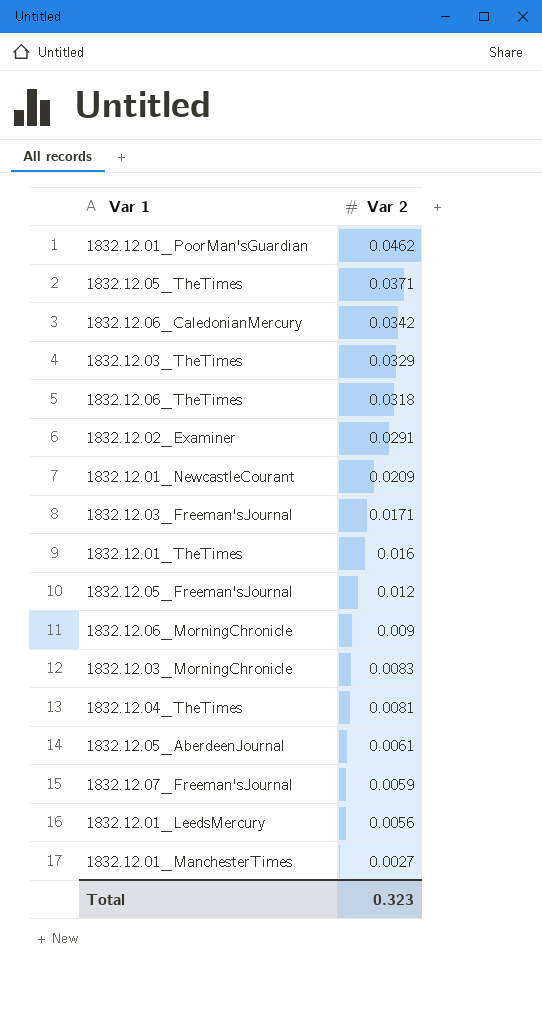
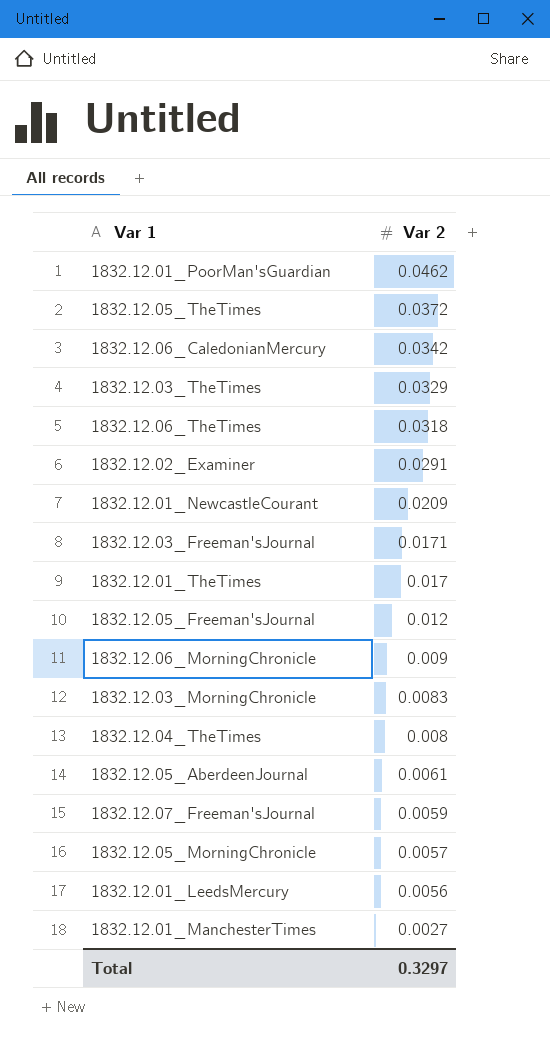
1832.12.05_TheTimes | Var 2: 0.0371 -> 0.0372
1832.12.01_TheTimes | Var 2: 0.016 -> 0.017
1832.12.04_TheTimes | Var 2: 0.0081 -> 0.008
row 1832.12.05_MorningChronicle: none -> 0.0057
Total | Var 2: 0.323 -> 0.3297

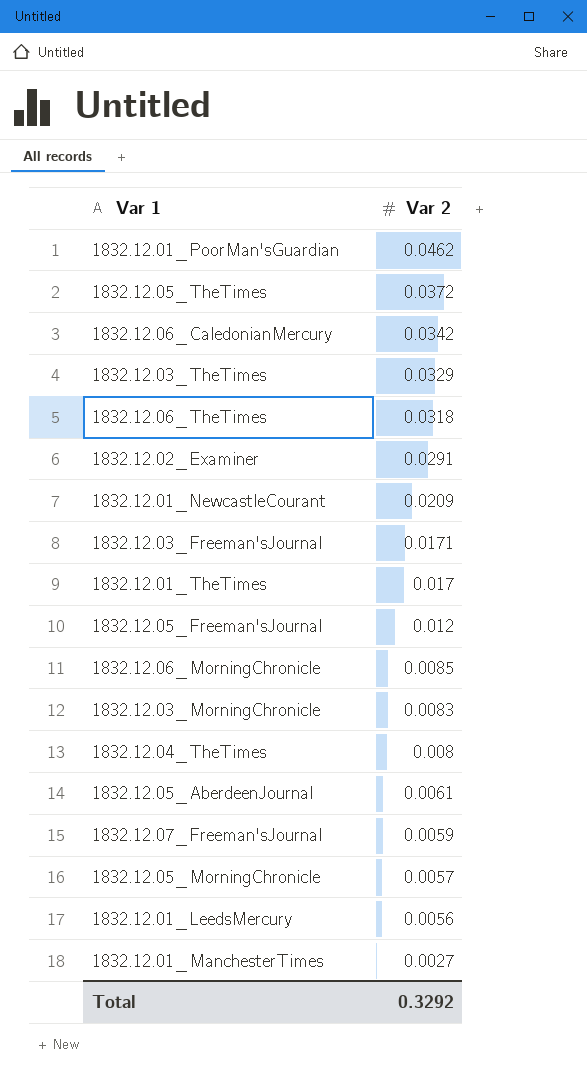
1832.12.06_MorningChronicle | Var 2: 0.009 -> 0.0085
Total | Var 2: 0.3297 -> 0.3292

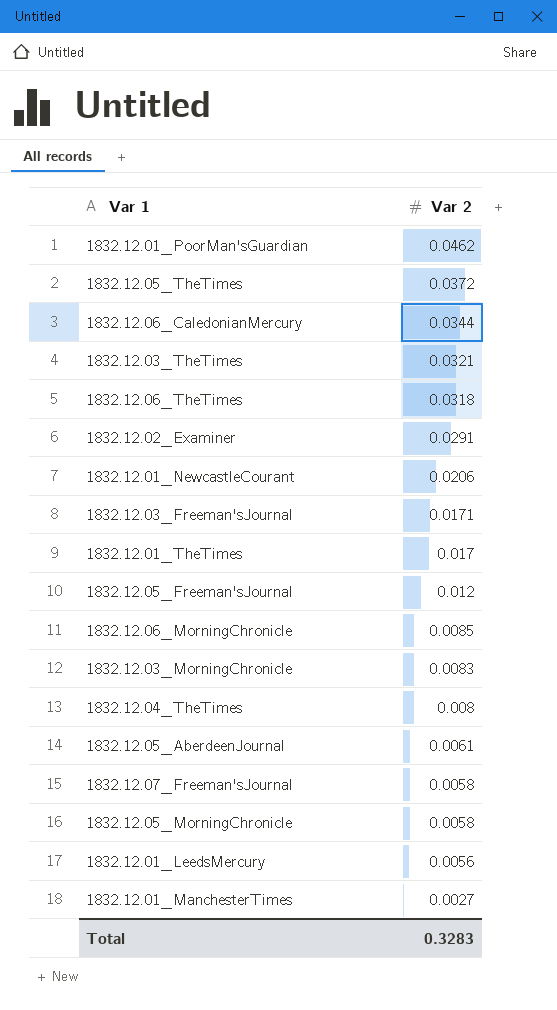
1832.12.06_CaledonianMercury | Var 2: 0.0342 -> 0.0344
1832.12.03_TheTimes | Var 2: 0.0329 -> 0.0321
1832.12.01_NewcastleCourant | Var 2: 0.0209 -> 0.0206
1832.12.07_Freeman'sJournal | Var 2: 0.0059 -> 0.0058
1832.12.05_MorningChronicle | Var 2: 0.0057 -> 0.0058
Total | Var 2: 0.3292 -> 0.3283

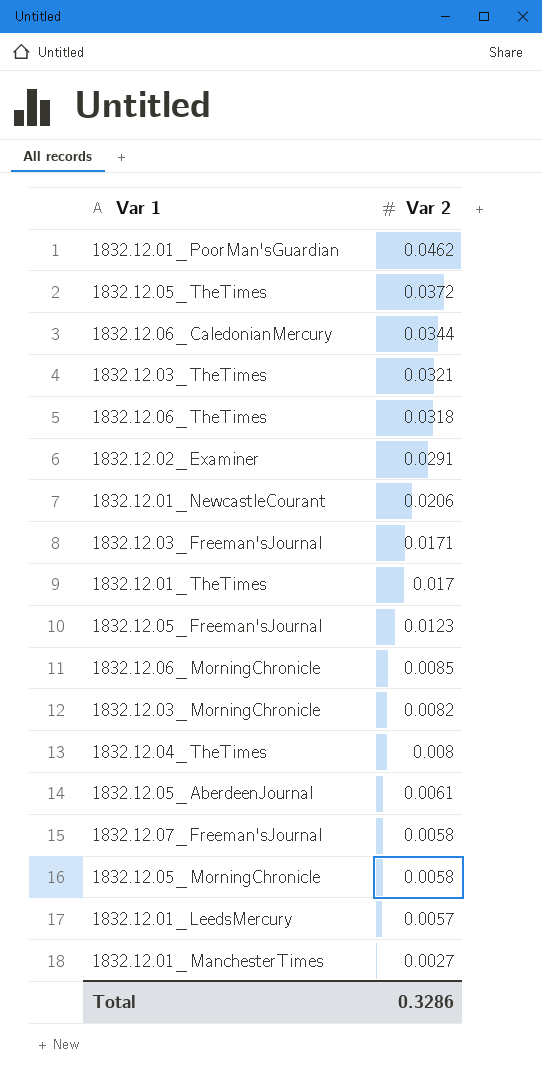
1832.12.05_Freeman'sJournal | Var 2: 0.012 -> 0.0123
1832.12.03_MorningChronicle | Var 2: 0.0083 -> 0.0082
1832.12.01_LeedsMercury | Var 2: 0.0056 -> 0.0057
Total | Var 2: 0.3283 -> 0.3286

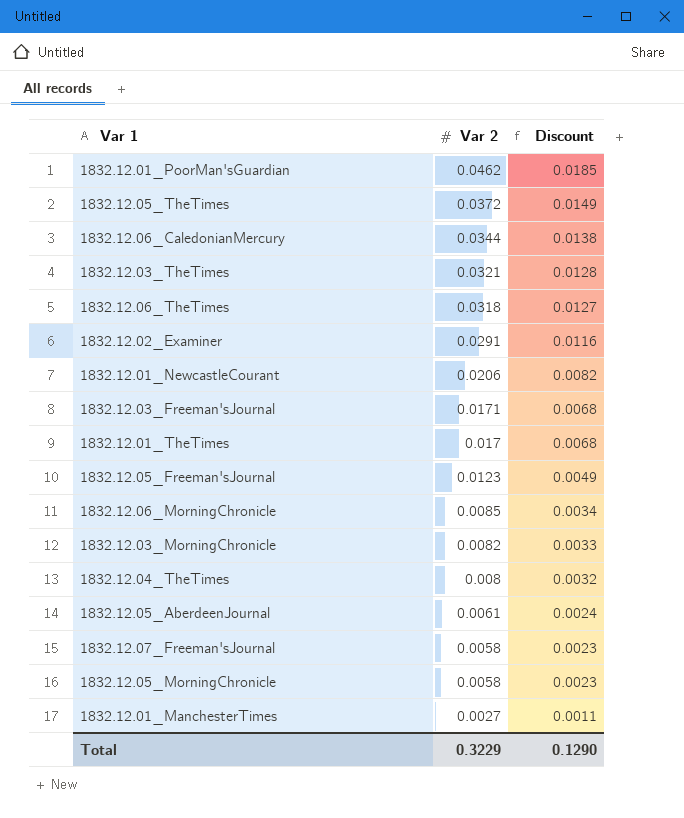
column Discount | formula: none -> [Var 2] * 0.4
row 1832.12.01_LeedsMercury: 0.0057 -> none
Total | Var 2: 0.3286 -> 0.3229

